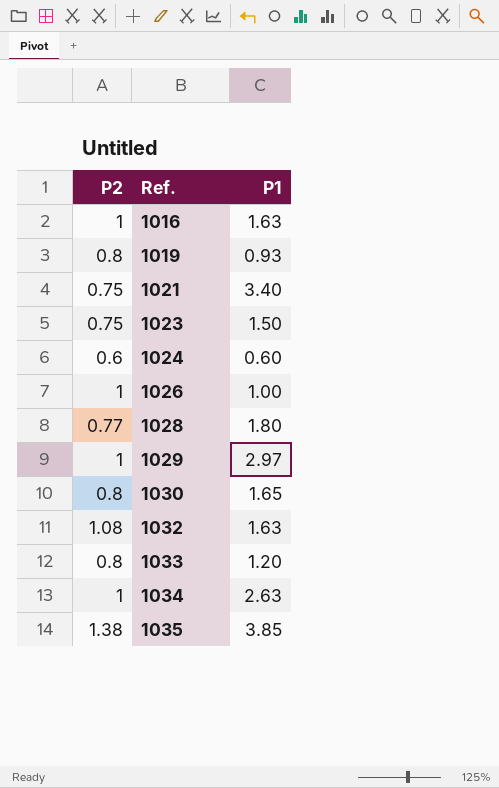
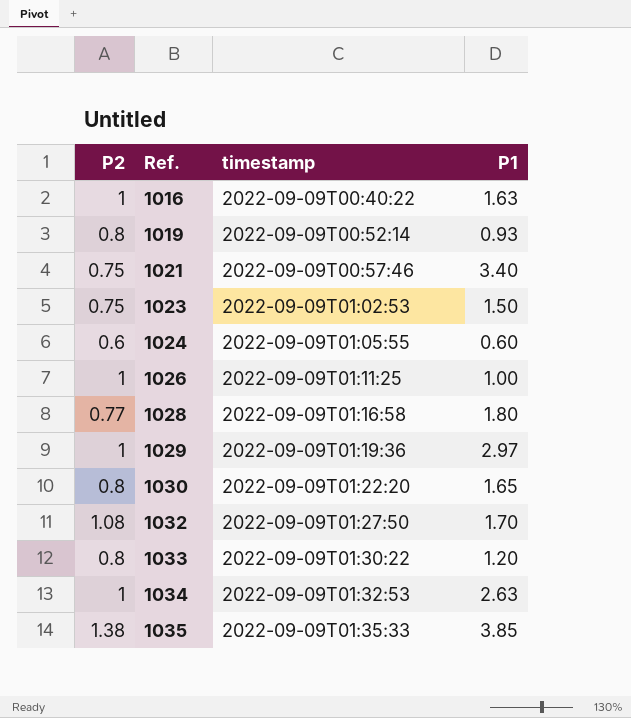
column timestamp | position: none -> 3
1032 | P1: 1.63 -> 1.70

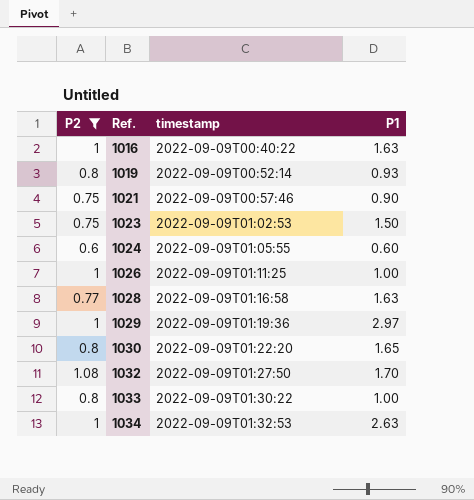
filter: none -> P2 != 1.38
1021 | P1: 3.40 -> 0.90
1028 | P1: 1.80 -> 1.63
1033 | P1: 1.20 -> 1.00

